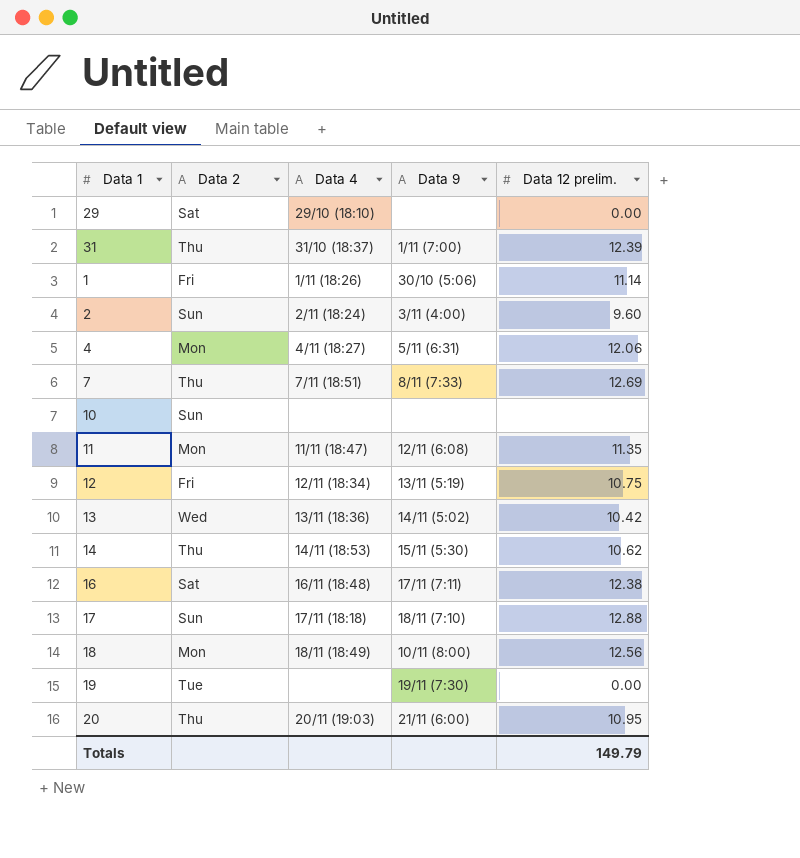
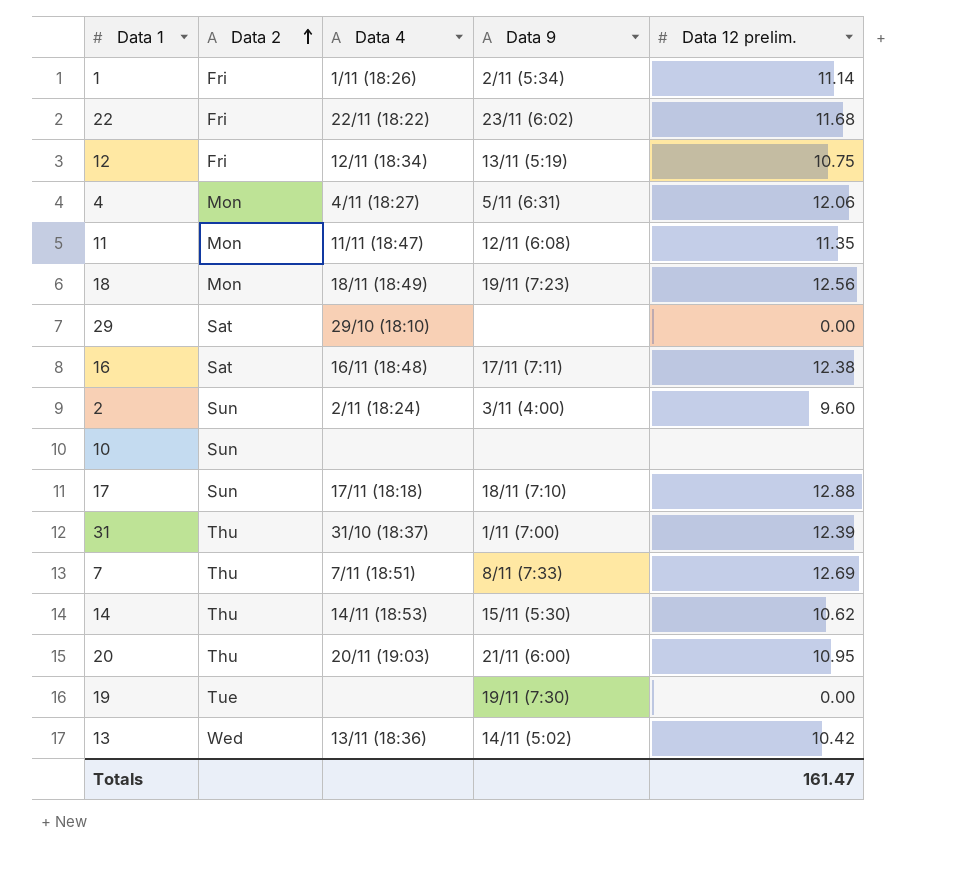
row order: none -> Data 2 ascending
1 | Data 9: 30/10 (5:06) -> 2/11 (5:34)
row 22: none -> Fri | 22/11 (18:22) | 23/11 (6:02) | 11.68
18 | Data 9: 10/11 (8:00) -> 19/11 (7:23)
Totals | Data 12 prelim.: 149.79 -> 161.47

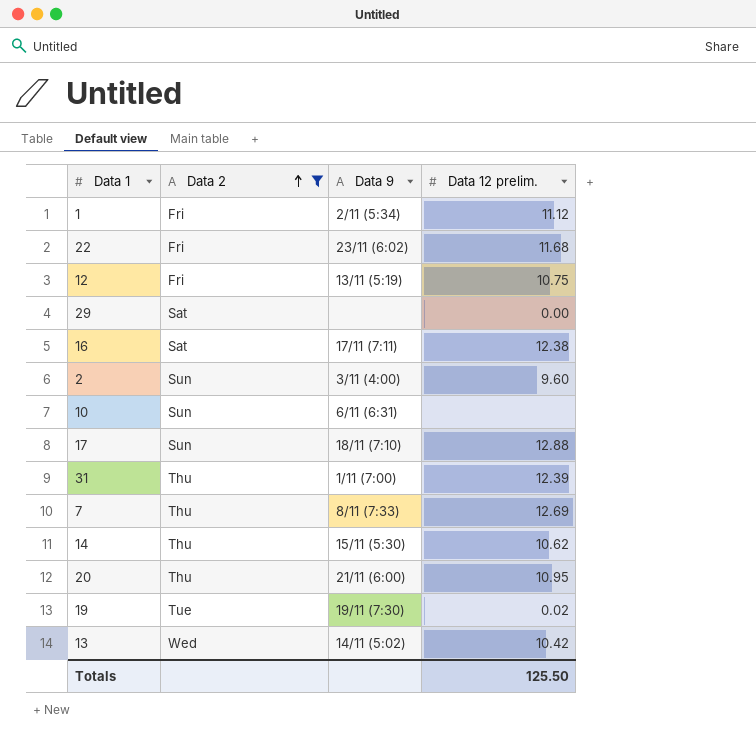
filter: none -> Data 2 != Mon
column Data 4 | position: 3 -> none
1 | Data 12 prelim.: 11.14 -> 11.12
10 | Data 9: none -> 6/11 (6:31)
19 | Data 12 prelim.: 0.00 -> 0.02
Totals | Data 12 prelim.: 161.47 -> 125.50

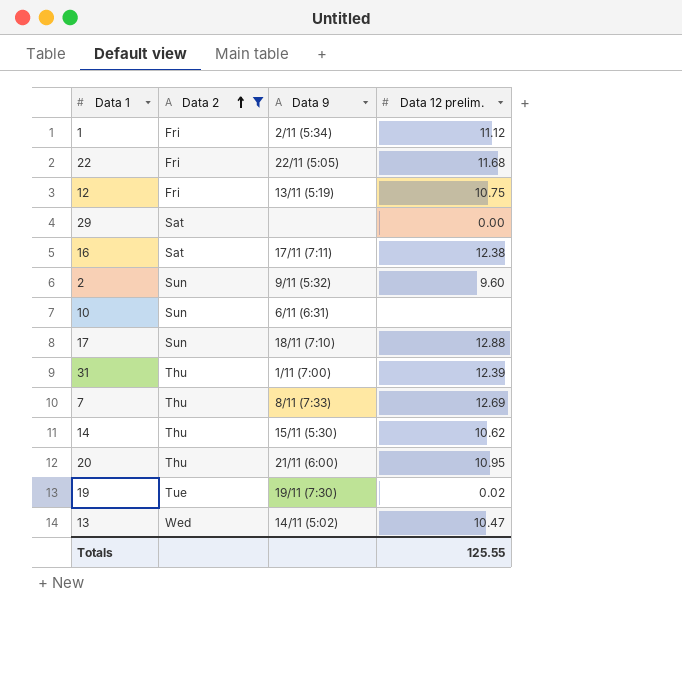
22 | Data 9: 23/11 (6:02) -> 22/11 (5:05)
2 | Data 9: 3/11 (4:00) -> 9/11 (5:32)
13 | Data 12 prelim.: 10.42 -> 10.47
Totals | Data 12 prelim.: 125.50 -> 125.55

